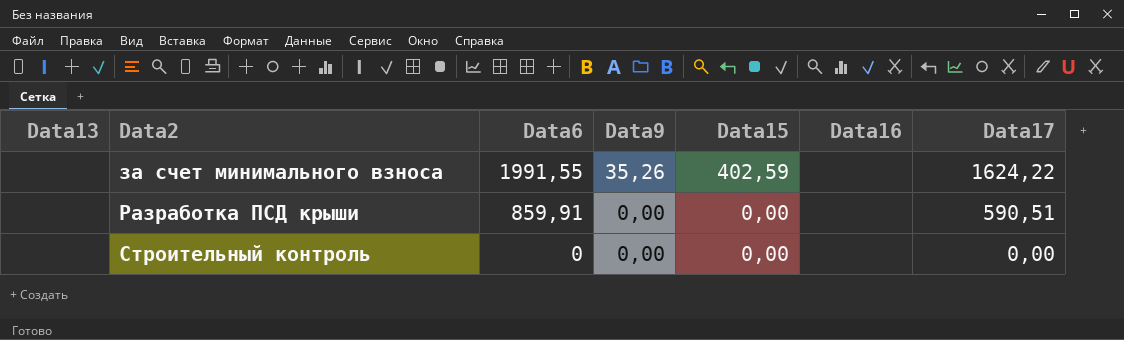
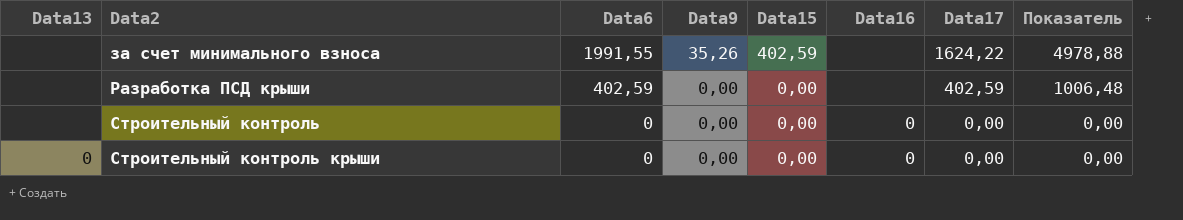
column Показатель | formula: none -> [Data6] * 2,5
Разработка ПСД крыши | Data6: 859,91 -> 402,59
Разработка ПСД крыши | Data17: 590,51 -> 402,59
Строительный контроль | Data16: none -> 0
row Строительный контроль крыши: none -> 0 | 0 | 0,00 | 0,00 | 0 | 0,00 | 0,00

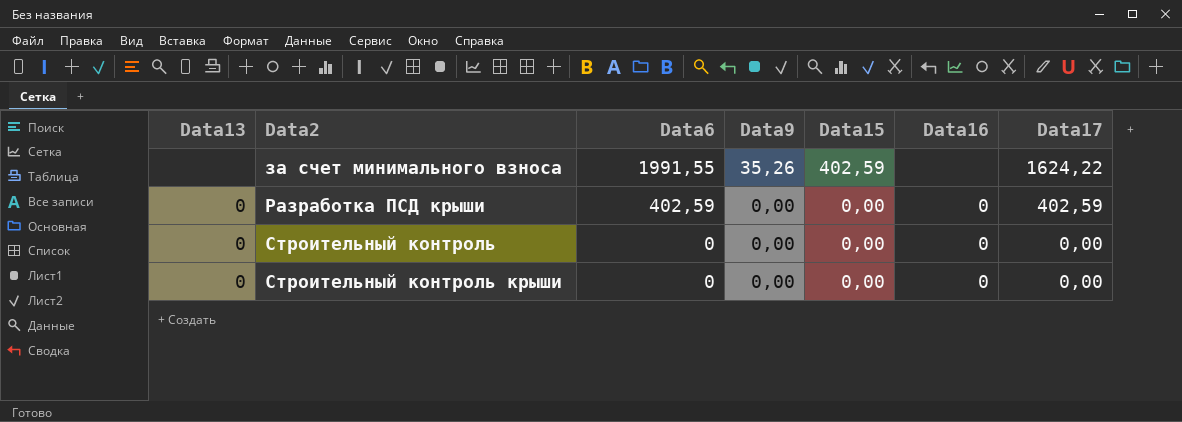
column Показатель | formula: [Data6] * 2,5 -> none
Разработка ПСД крыши | Data13: none -> 0
Разработка ПСД крыши | Data16: none -> 0
Строительный контроль | Data13: none -> 0

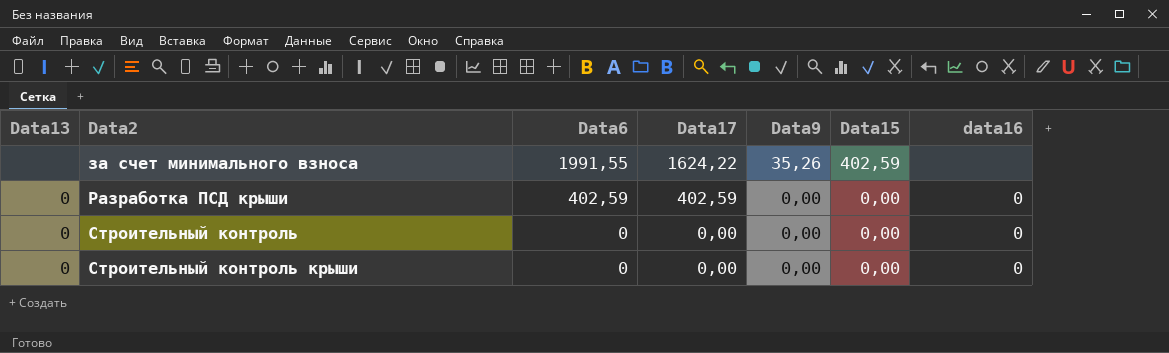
column Data17 | position: 7 -> 4
column name: Data16 -> data16

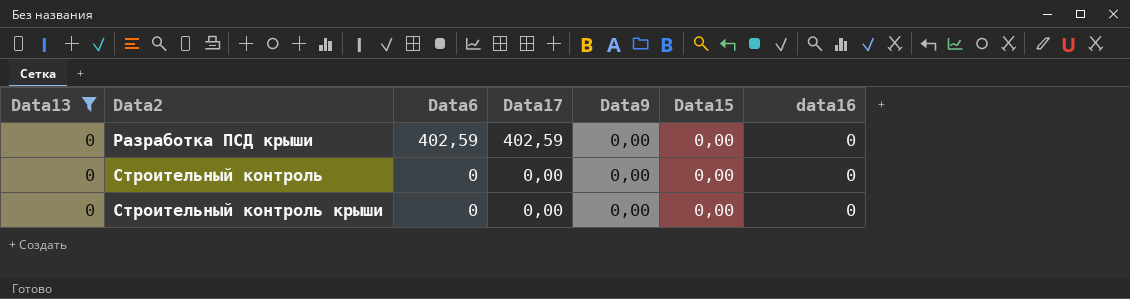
filter: none -> Data13 = 0

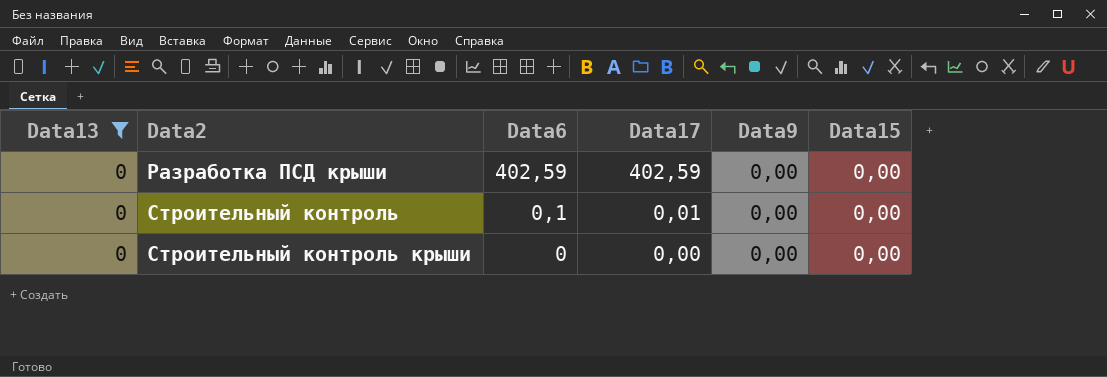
column data16 | position: 7 -> none
Строительный контроль | Data6: 0 -> 0,1
Строительный контроль | Data17: 0,00 -> 0,01

